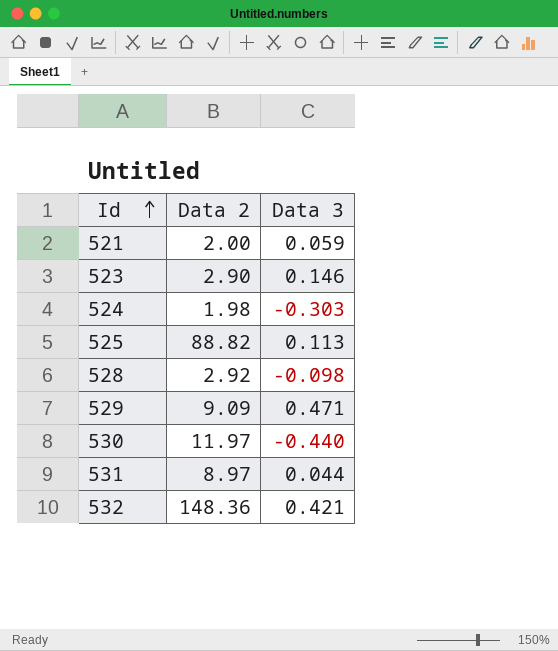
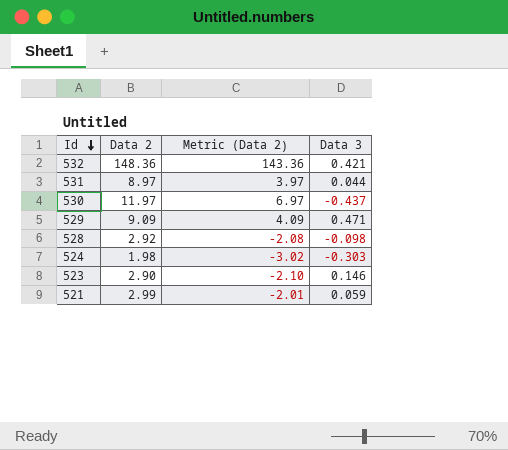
row order: Id ascending -> Id descending
column Metric (Data 2) | formula: none -> [Data 2] - 5
row 525: 88.82 | 0.113 -> none
530 | Data 3: -0.440 -> -0.437
521 | Data 2: 2.00 -> 2.99

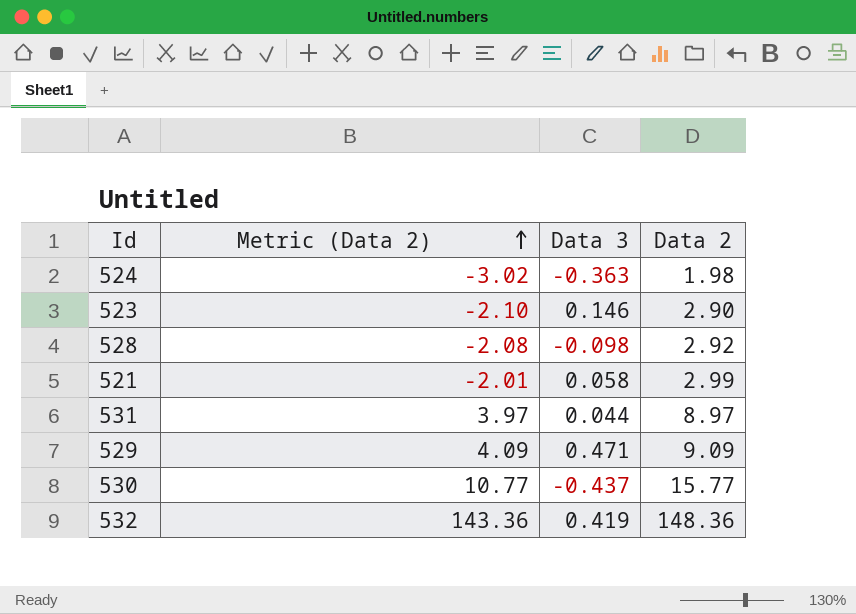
row order: Id descending -> Metric (Data 2) ascending
column Data 2 | position: 2 -> 4
524 | Data 3: -0.303 -> -0.363
521 | Data 3: 0.059 -> 0.058
530 | Metric (Data 2): 6.97 -> 10.77
530 | Data 2: 11.97 -> 15.77
532 | Data 3: 0.421 -> 0.419

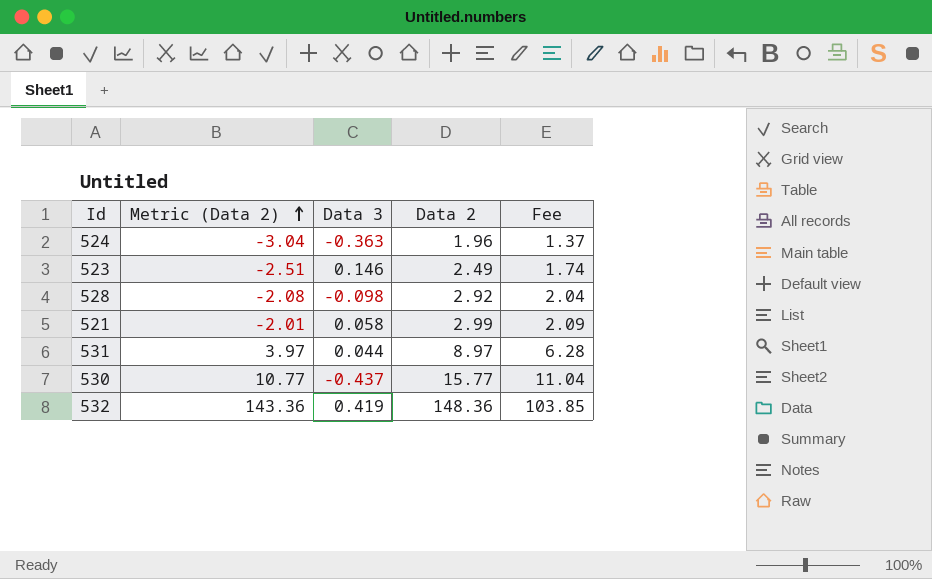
column Fee | formula: none -> [Data 2] * 0.7
row 529: 4.09 | 0.471 | 9.09 -> none
524 | Metric (Data 2): -3.02 -> -3.04
524 | Data 2: 1.98 -> 1.96
523 | Metric (Data 2): -2.10 -> -2.51
523 | Data 2: 2.90 -> 2.49

